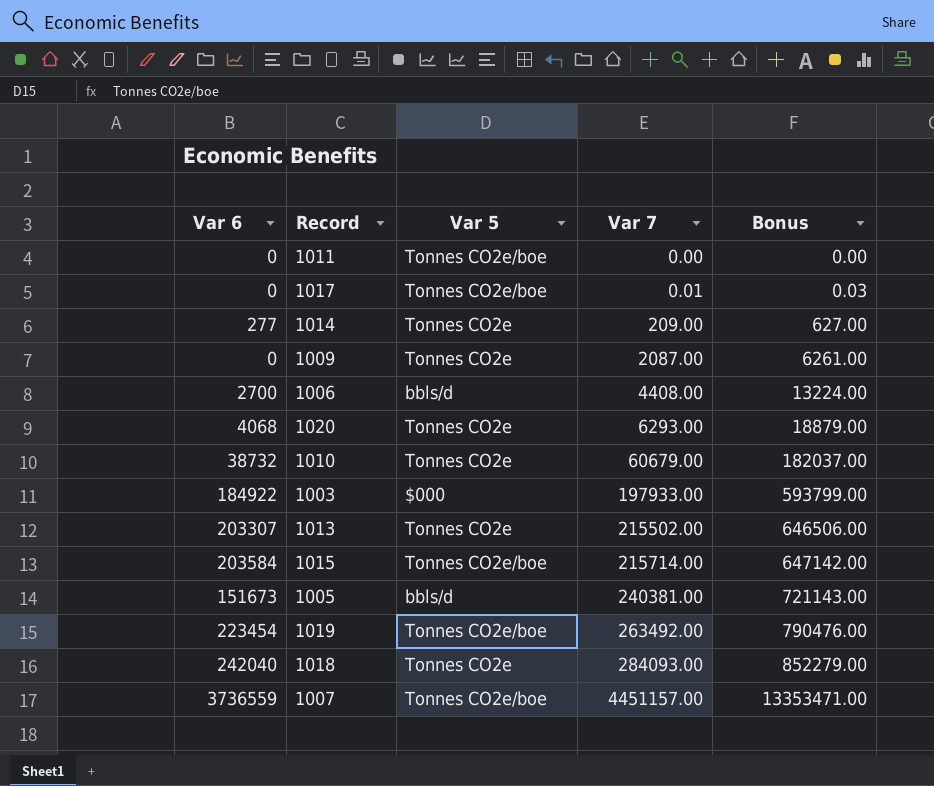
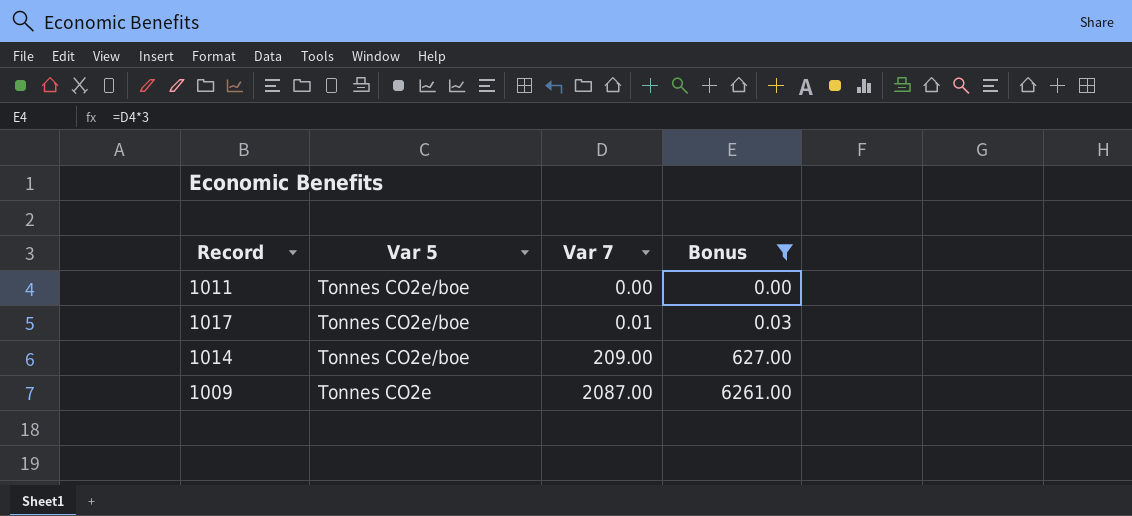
filter: none -> Bonus <= 6261.00
column Var 6 | position: 1 -> none
1014 | Var 5: Tonnes CO2e -> Tonnes CO2e/boe

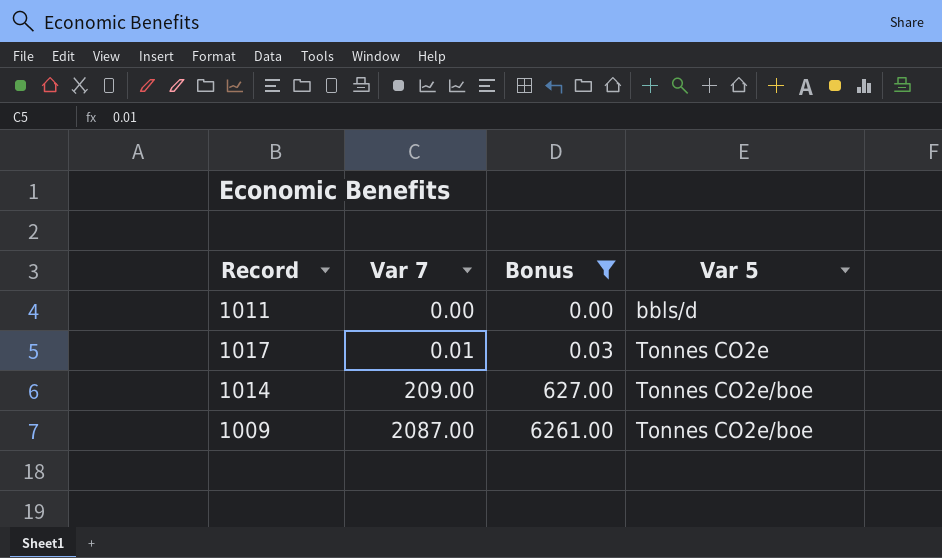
column Var 5 | position: 2 -> 4
1011 | Var 5: Tonnes CO2e/boe -> bbls/d
1017 | Var 5: Tonnes CO2e/boe -> Tonnes CO2e
1009 | Var 5: Tonnes CO2e -> Tonnes CO2e/boe

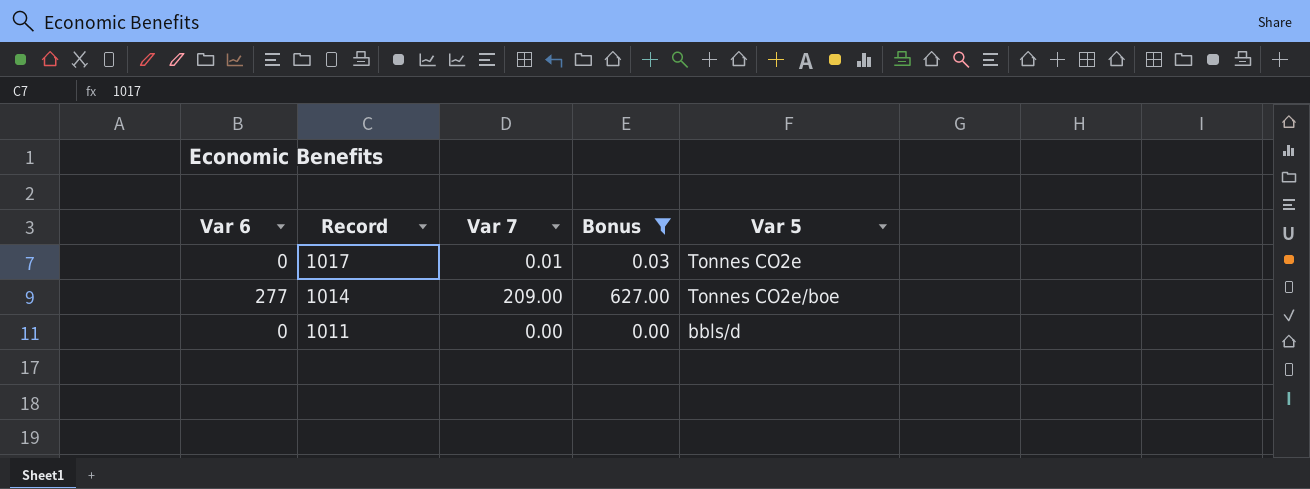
row order: Var 7 ascending -> Record descending
column Var 6 | position: none -> 1
row 1009: 2087.00 | 6261.00 | Tonnes CO2e/boe -> none

